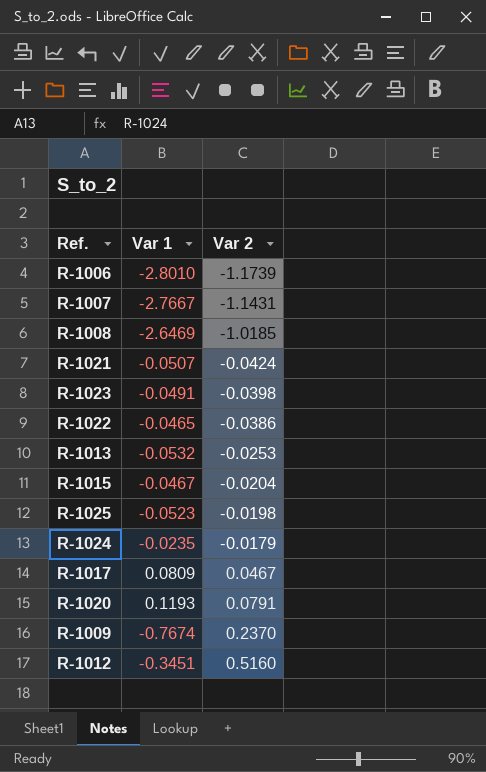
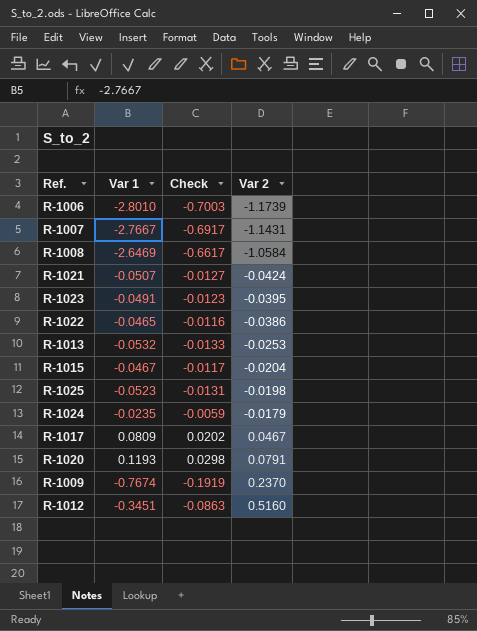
column Check | formula: none -> [Var 1] * 0.25
R-1008 | Var 2: -1.0185 -> -1.0584
R-1023 | Var 2: -0.0398 -> -0.0395

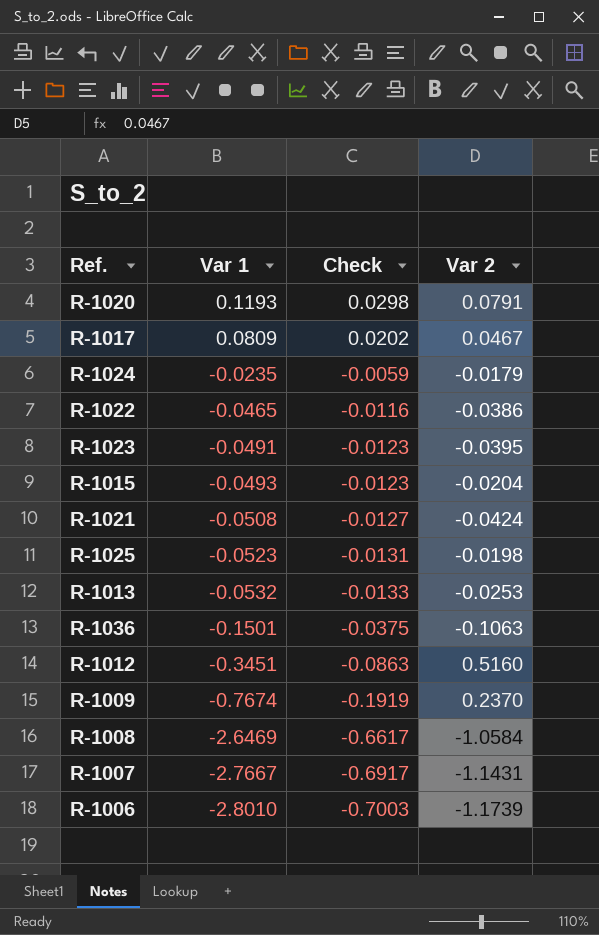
row order: Var 2 ascending -> Var 1 descending
R-1015 | Var 1: -0.0467 -> -0.0493
R-1015 | Check: -0.0117 -> -0.0123
R-1021 | Var 1: -0.0507 -> -0.0508
row R-1036: none -> -0.1501 | -0.0375 | -0.1063

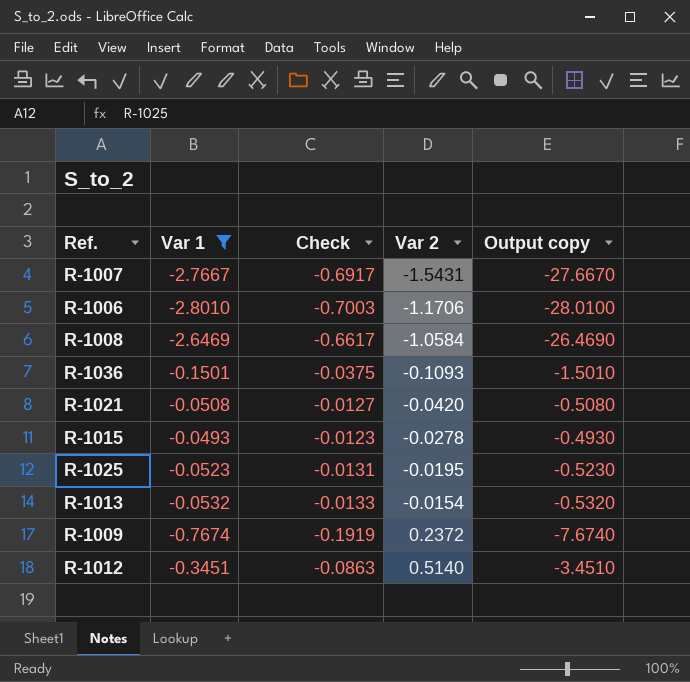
filter: none -> Var 1 <= -0.0493
row order: Var 1 descending -> Var 2 ascending
column Output copy | formula: none -> [Var 1] * 10
R-1007 | Var 2: -1.1431 -> -1.5431
R-1006 | Var 2: -1.1739 -> -1.1706
R-1036 | Var 2: -0.1063 -> -0.1093
R-1021 | Var 2: -0.0424 -> -0.0420
R-1015 | Var 2: -0.0204 -> -0.0278
R-1025 | Var 2: -0.0198 -> -0.0195
R-1013 | Var 2: -0.0253 -> -0.0154
R-1009 | Var 2: 0.2370 -> 0.2372
R-1012 | Var 2: 0.5160 -> 0.5140

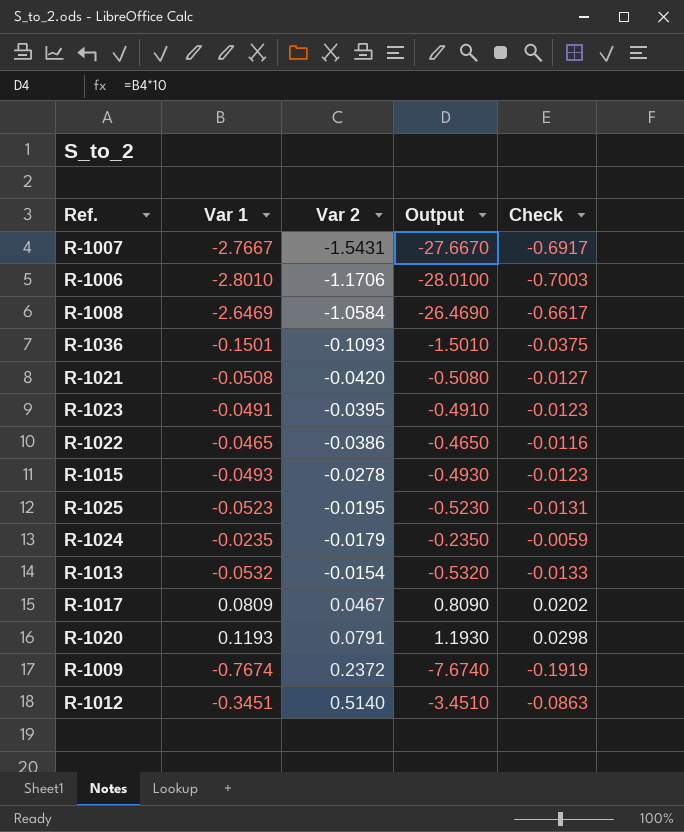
filter: Var 1 <= -0.0493 -> none
column name: Output copy -> Output
column Check | position: 3 -> 5

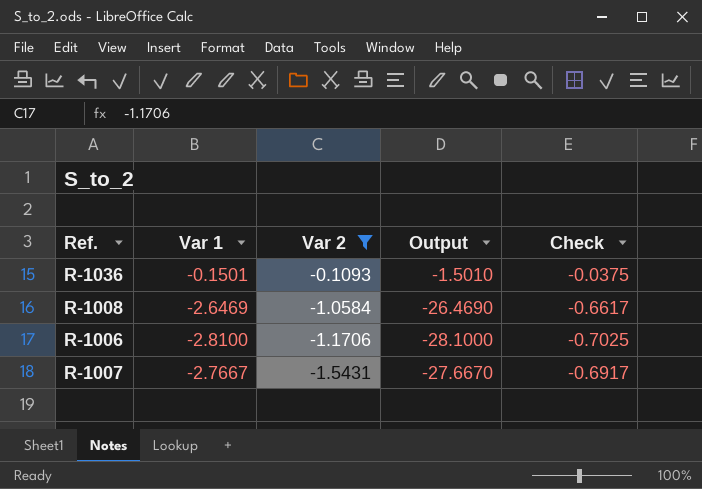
filter: none -> Var 2 <= -0.1093
row order: Var 2 ascending -> Var 2 descending
R-1006 | Var 1: -2.8010 -> -2.8100
R-1006 | Output: -28.0100 -> -28.1000
R-1006 | Check: -0.7003 -> -0.7025

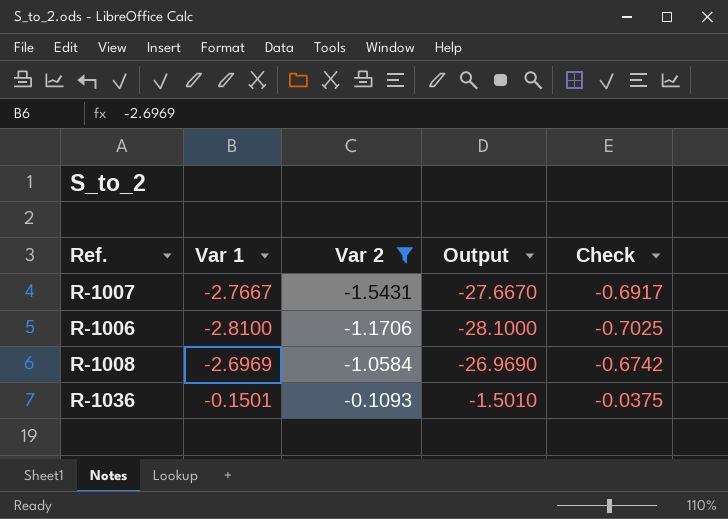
row order: Var 2 descending -> Var 2 ascending
R-1008 | Var 1: -2.6469 -> -2.6969
R-1008 | Output: -26.4690 -> -26.9690
R-1008 | Check: -0.6617 -> -0.6742

